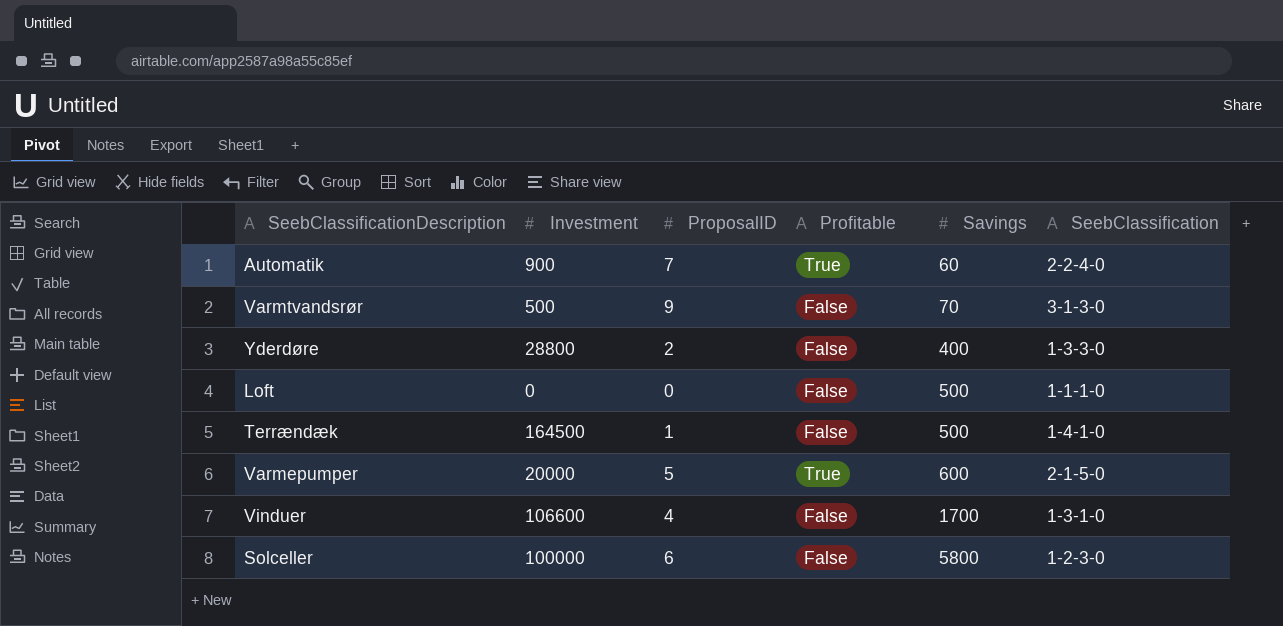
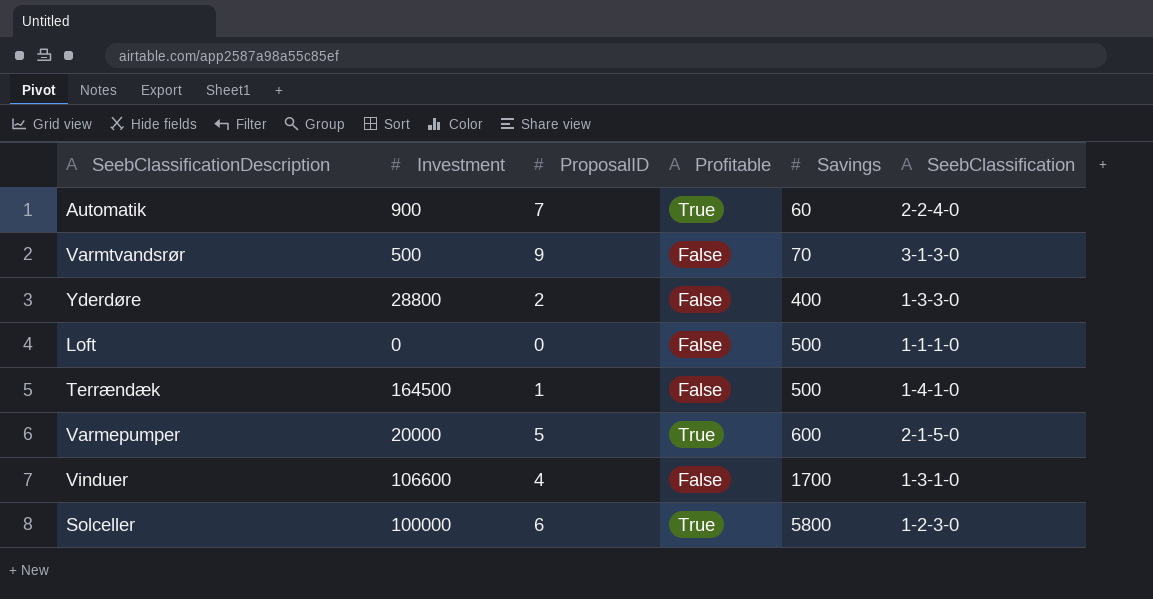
Solceller | Profitable: False -> True

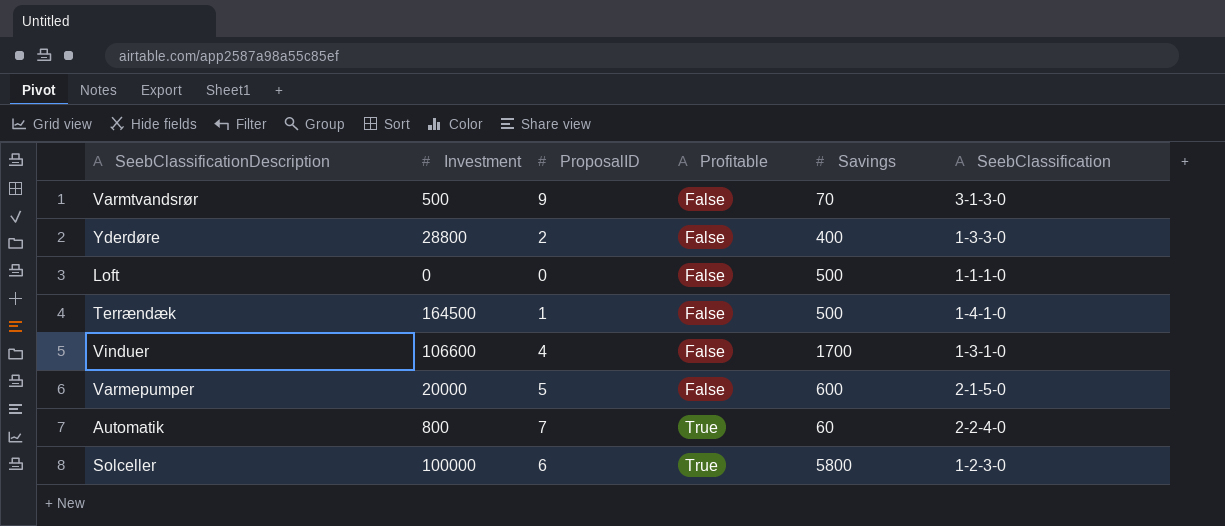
row order: Savings ascending -> Profitable ascending
Varmepumper | Profitable: True -> False
Automatik | Investment: 900 -> 800

